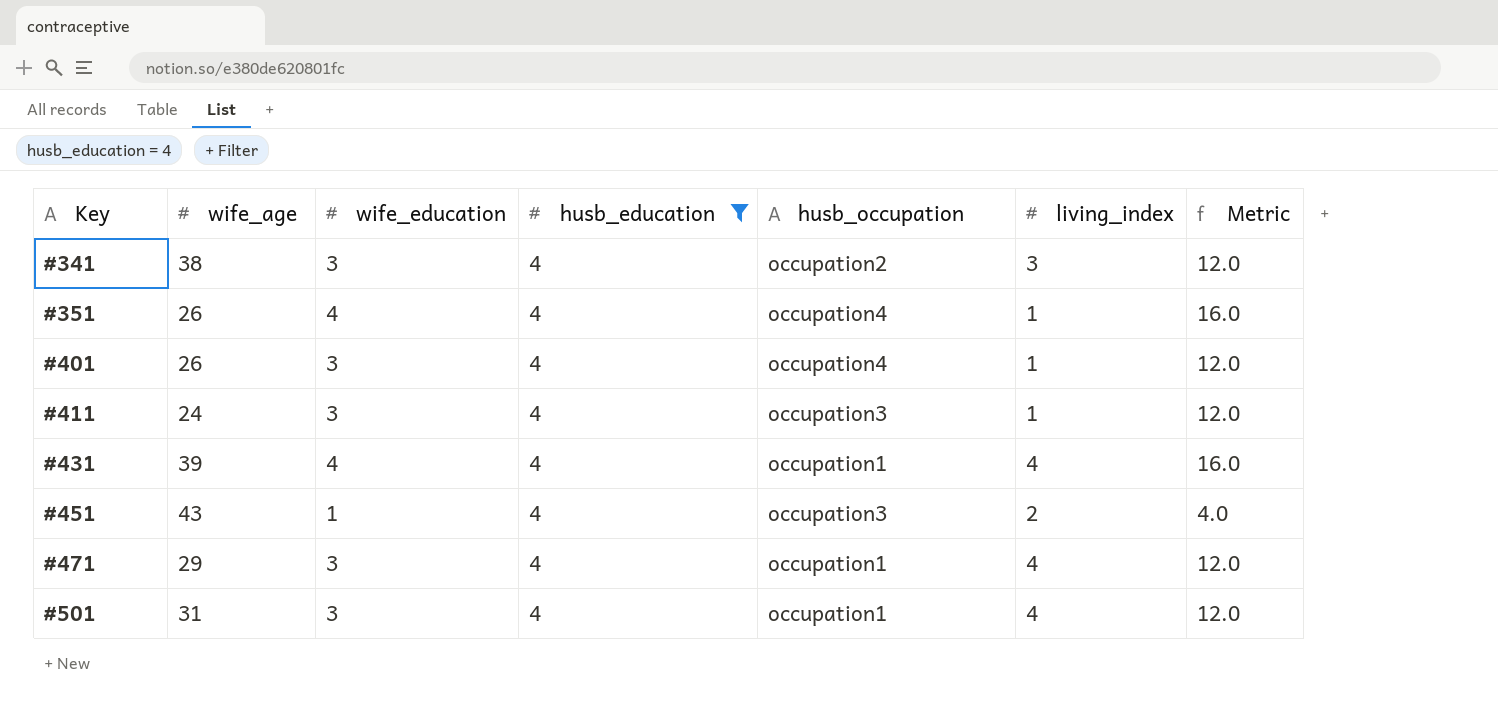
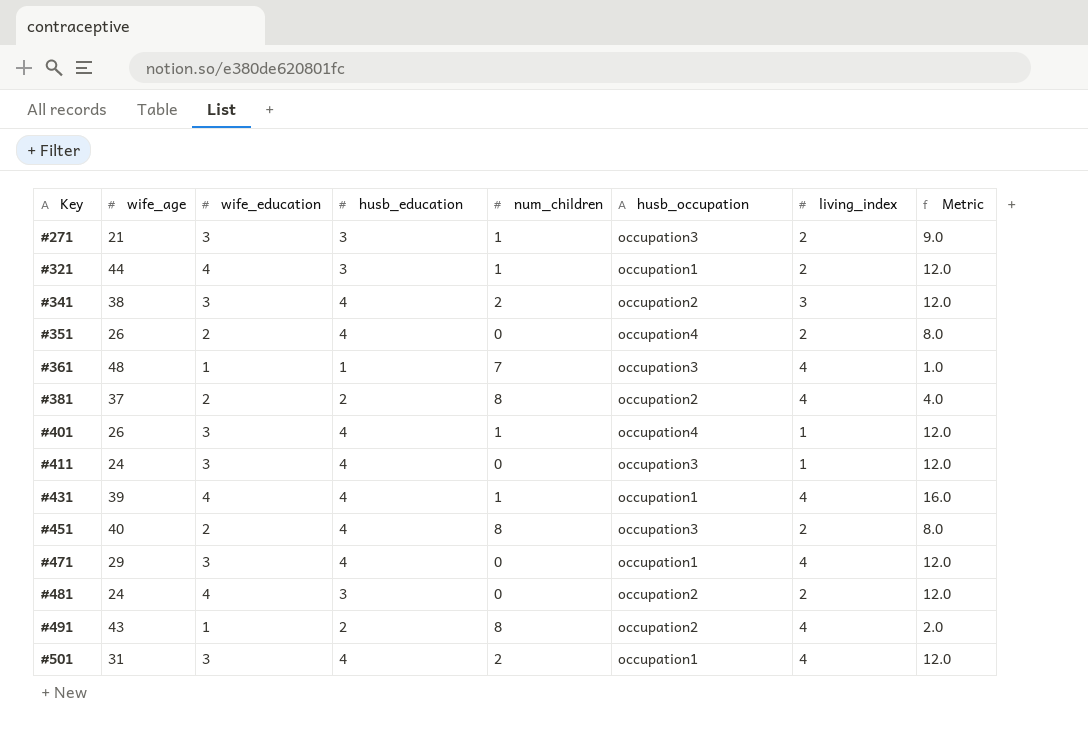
filter: husb_education = 4 -> none
column num_children | position: none -> 5
#351 | wife_education: 4 -> 2
#351 | living_index: 1 -> 2
#351 | Metric: 16.0 -> 8.0
#451 | wife_age: 43 -> 40
#451 | wife_education: 1 -> 2
#451 | Metric: 4.0 -> 8.0

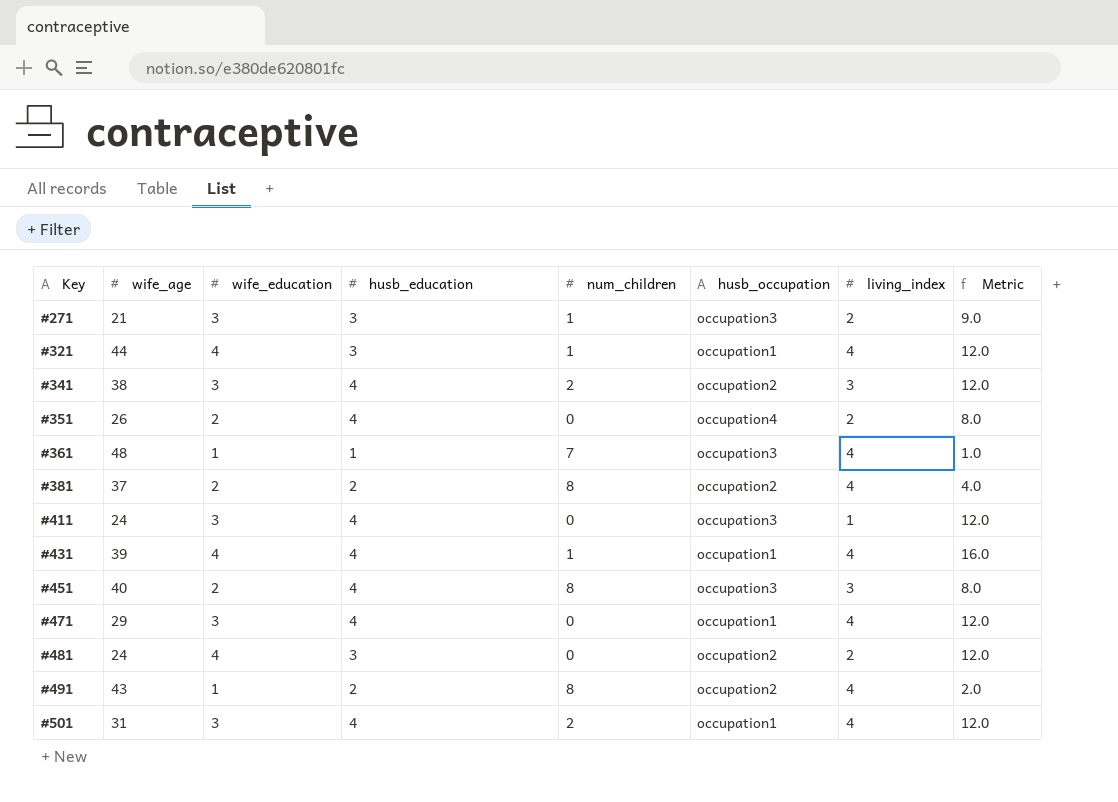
row #401: 26 | 3 | 4 | 1 | occupation4 | 1 | 12.0 -> none
#321 | living_index: 2 -> 4
#451 | living_index: 2 -> 3

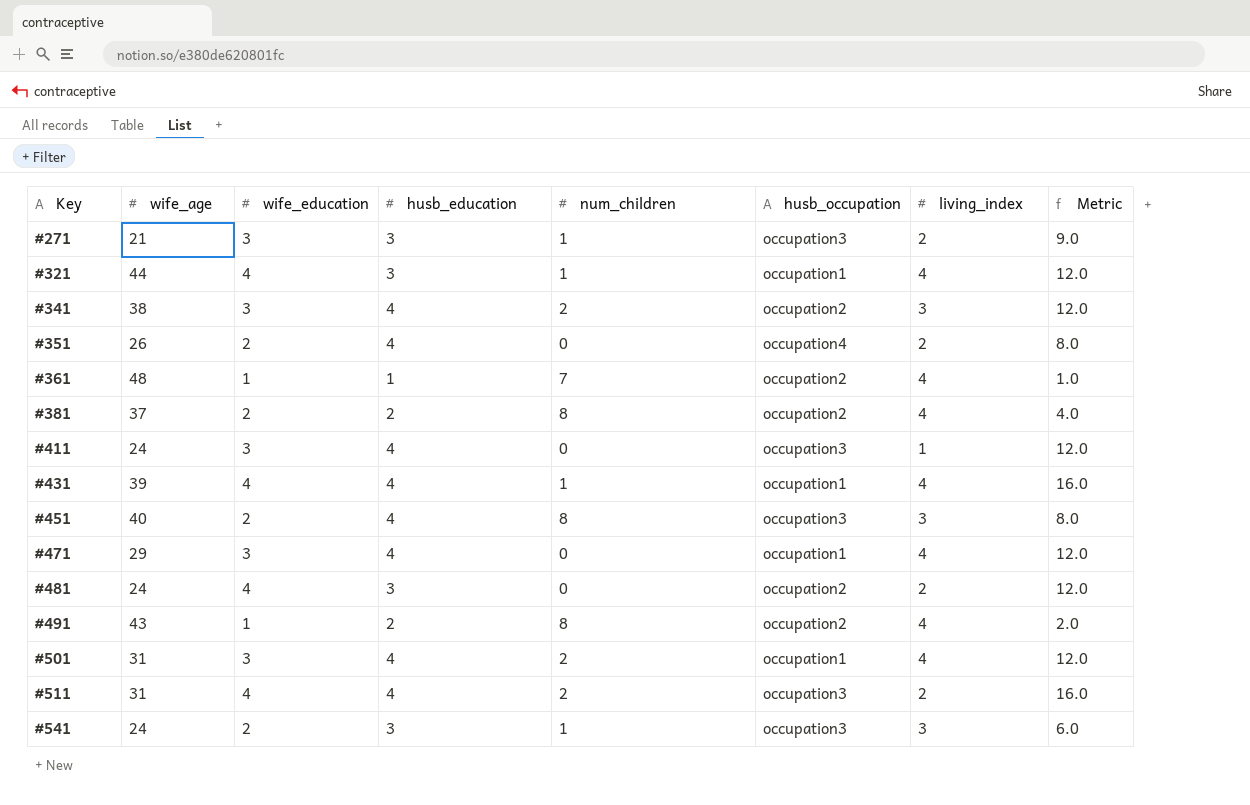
#361 | husb_occupation: occupation3 -> occupation2
row #511: none -> 31 | 4 | 4 | 2 | occupation3 | 2 | 16.0
row #541: none -> 24 | 2 | 3 | 1 | occupation3 | 3 | 6.0

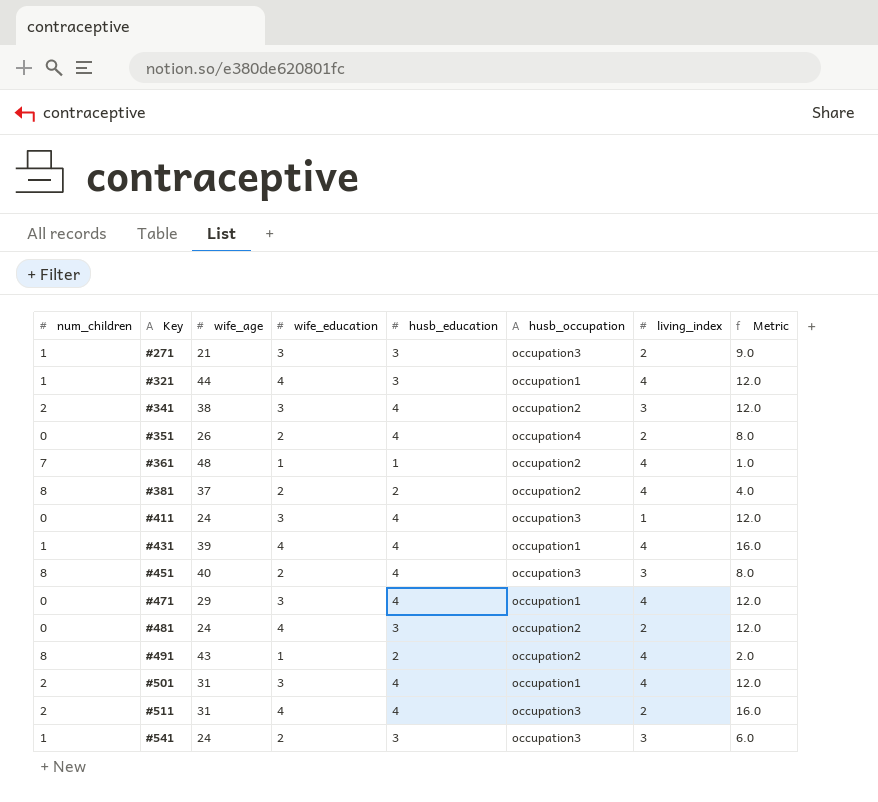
column num_children | position: 5 -> 1

